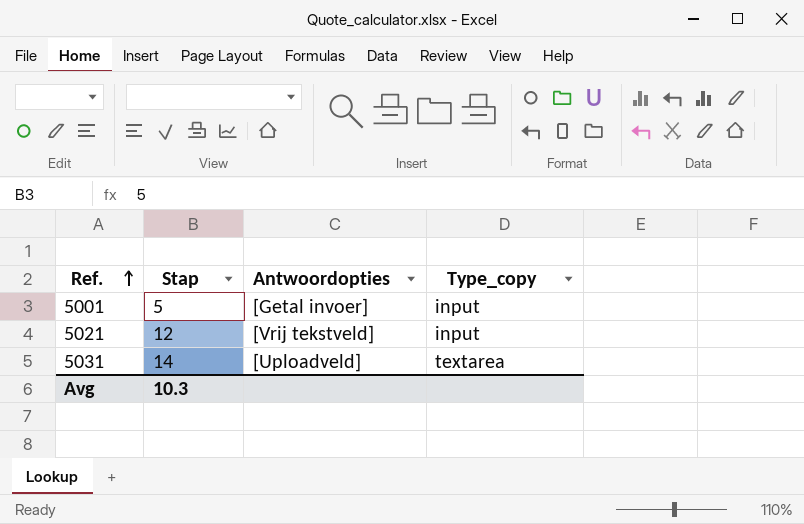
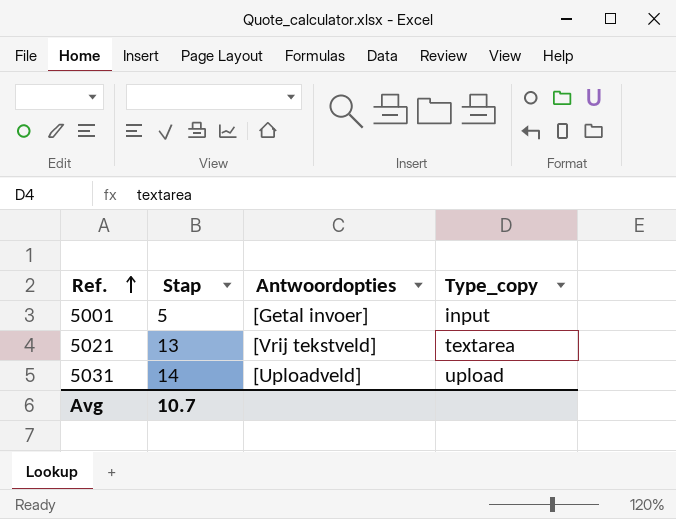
5021 | Stap: 12 -> 13
5021 | Type_copy: input -> textarea
5031 | Type_copy: textarea -> upload
Avg | Stap: 10.3 -> 10.7

